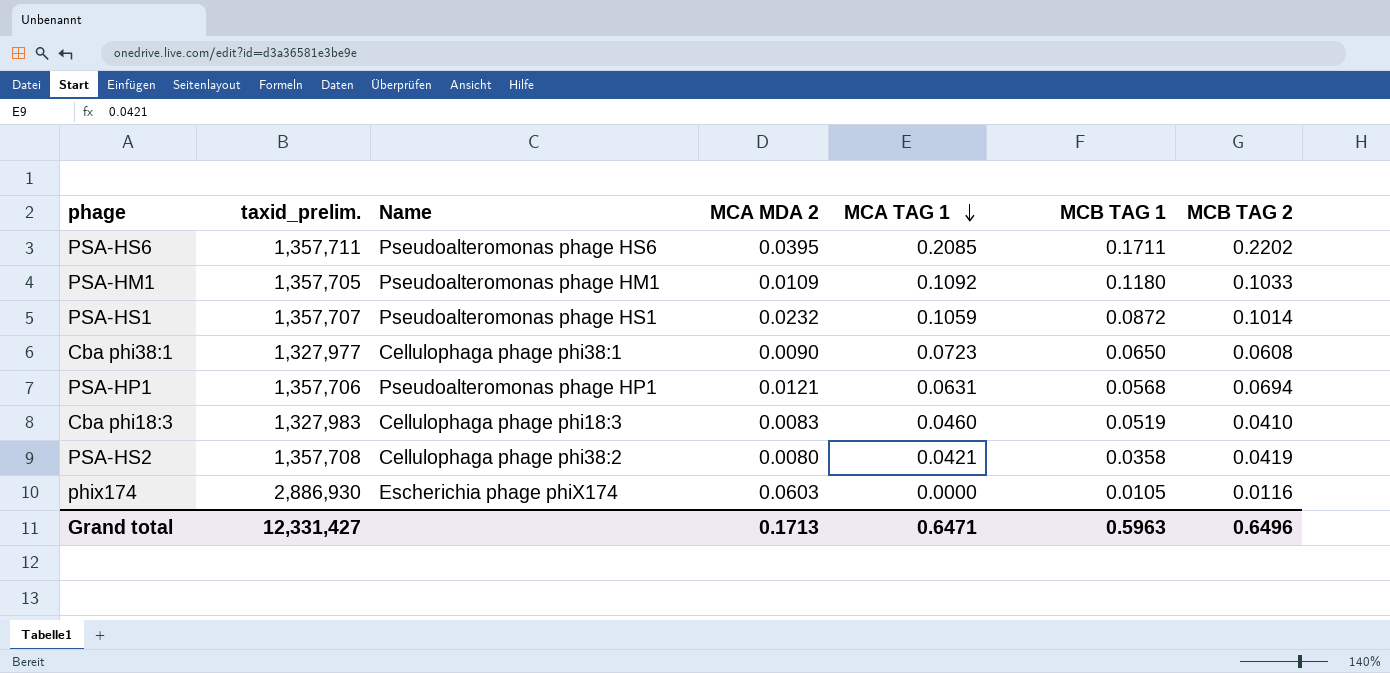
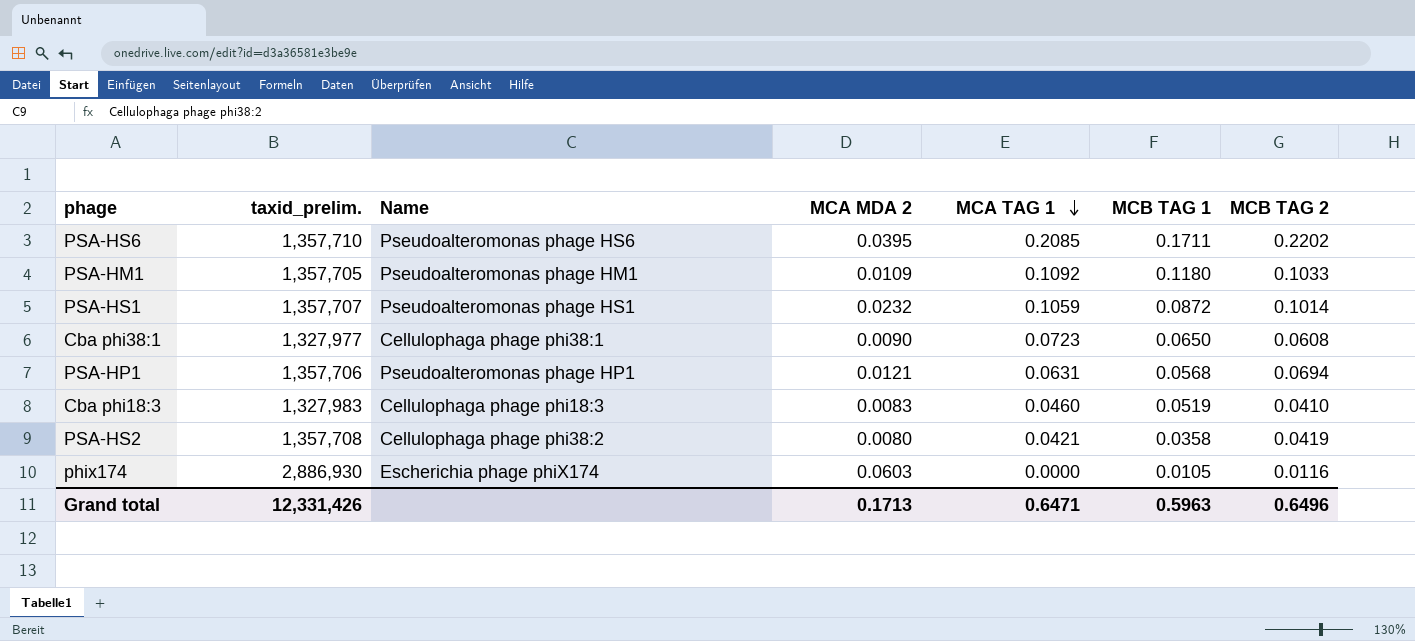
PSA-HS6 | taxid_prelim.: 1,357,711 -> 1,357,710
Grand total | taxid_prelim.: 12,331,427 -> 12,331,426

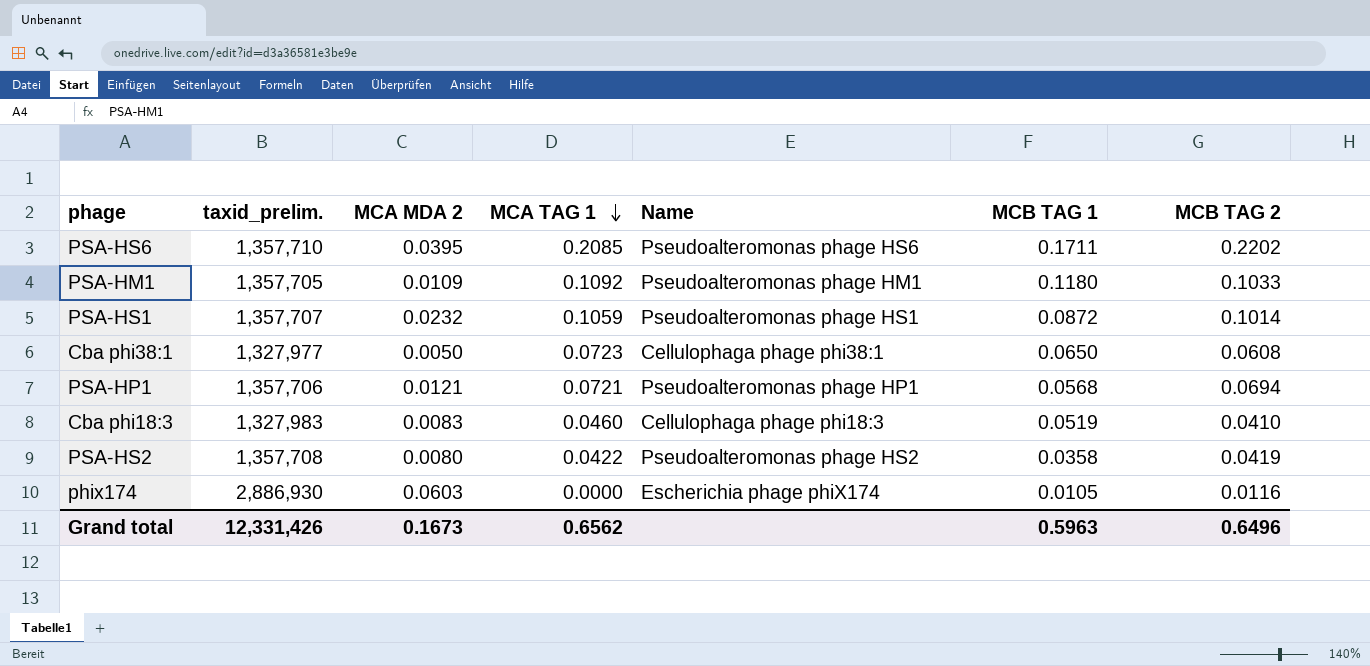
column Name | position: 3 -> 5
Cba phi38:1 | MCA MDA 2: 0.0090 -> 0.0050
PSA-HP1 | MCA TAG 1: 0.0631 -> 0.0721
PSA-HS2 | MCA TAG 1: 0.0421 -> 0.0422
PSA-HS2 | Name: Cellulophaga phage phi38:2 -> Pseudoalteromonas phage HS2
Grand total | MCA MDA 2: 0.1713 -> 0.1673
Grand total | MCA TAG 1: 0.6471 -> 0.6562

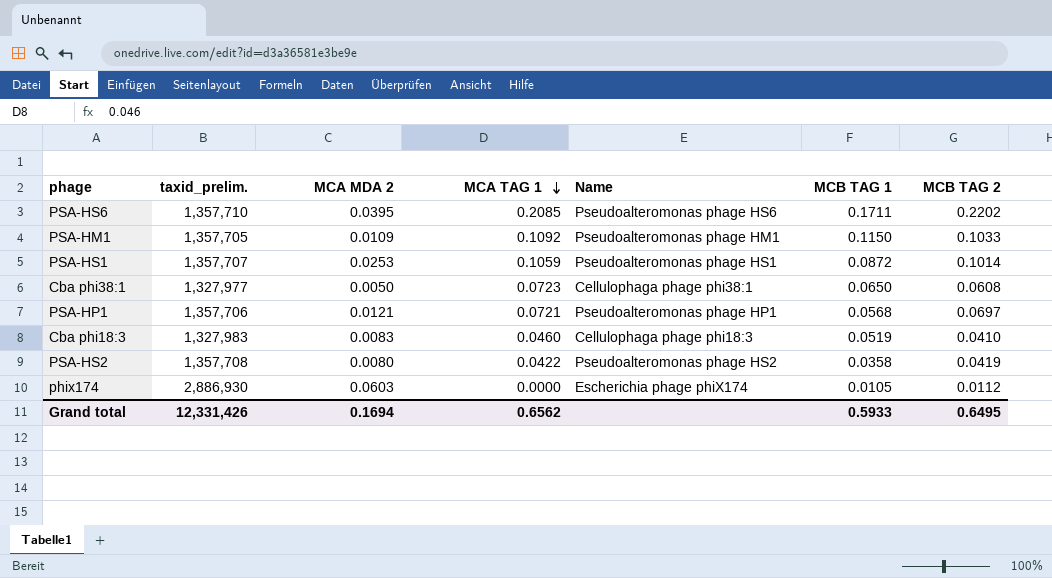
PSA-HM1 | MCB TAG 1: 0.1180 -> 0.1150
PSA-HS1 | MCA MDA 2: 0.0232 -> 0.0253
PSA-HP1 | MCB TAG 2: 0.0694 -> 0.0697
phix174 | MCB TAG 2: 0.0116 -> 0.0112
Grand total | MCA MDA 2: 0.1673 -> 0.1694
Grand total | MCB TAG 1: 0.5963 -> 0.5933
Grand total | MCB TAG 2: 0.6496 -> 0.6495

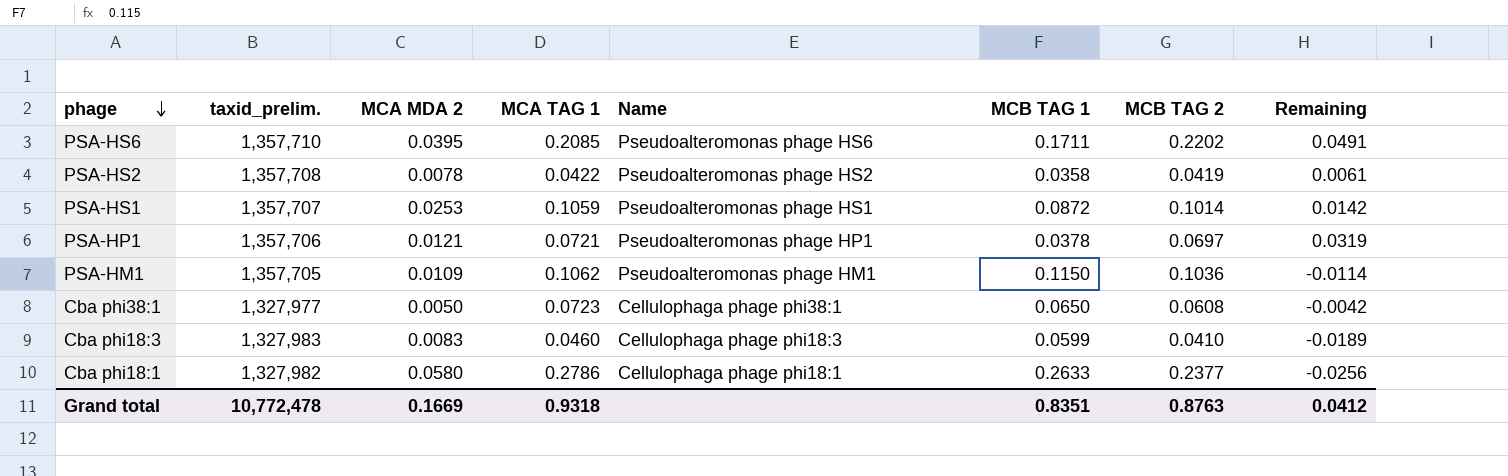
row order: MCA TAG 1 descending -> phage descending
column Remaining | formula: none -> [MCB TAG 2] - [MCB TAG 1]
row phix174: 2,886,930 | 0.0603 | 0.0000 | Escherichia phage phiX174 | 0.0105 | 0.0112 -> none
PSA-HS2 | MCA MDA 2: 0.0080 -> 0.0078
PSA-HP1 | MCB TAG 1: 0.0568 -> 0.0378
PSA-HM1 | MCA TAG 1: 0.1092 -> 0.1062
PSA-HM1 | MCB TAG 2: 0.1033 -> 0.1036
Cba phi18:3 | MCB TAG 1: 0.0519 -> 0.0599
row Cba phi18:1: none -> 1,327,982 | 0.0580 | 0.2786 | Cellulophaga phage phi18:1 | 0.2633 | 0.2377 | -0.0256
Grand total | taxid_prelim.: 12,331,426 -> 10,772,478
Grand total | MCA MDA 2: 0.1694 -> 0.1669
Grand total | MCA TAG 1: 0.6562 -> 0.9318
Grand total | MCB TAG 1: 0.5933 -> 0.8351
Grand total | MCB TAG 2: 0.6495 -> 0.8763

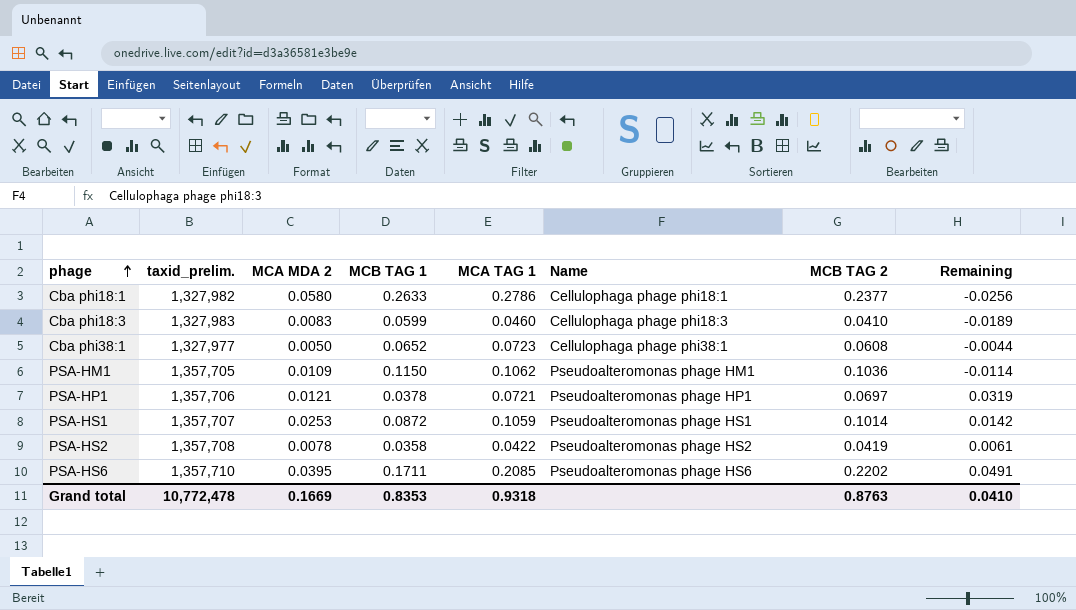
row order: phage descending -> phage ascending
column MCB TAG 1 | position: 6 -> 4
Cba phi38:1 | MCB TAG 1: 0.0650 -> 0.0652
Cba phi38:1 | Remaining: -0.0042 -> -0.0044
Grand total | MCB TAG 1: 0.8351 -> 0.8353
Grand total | Remaining: 0.0412 -> 0.0410

